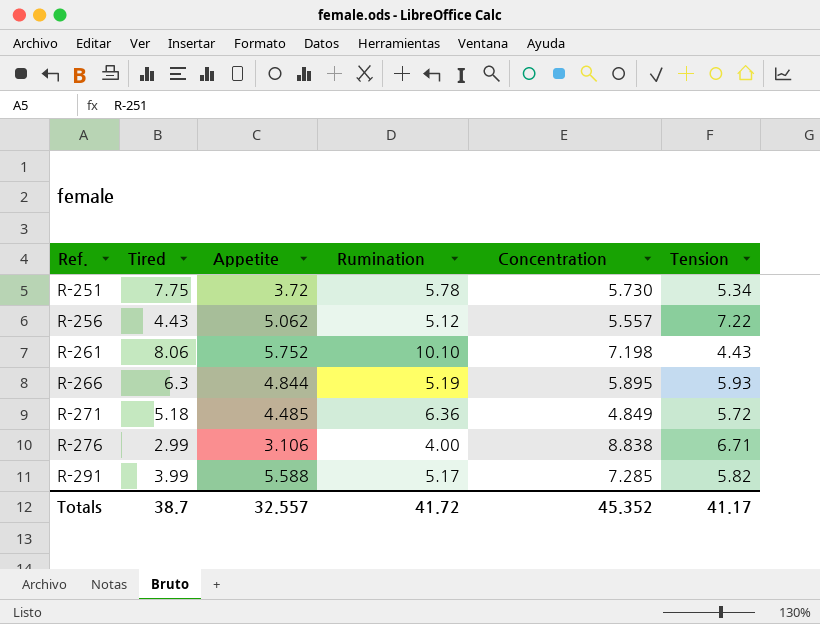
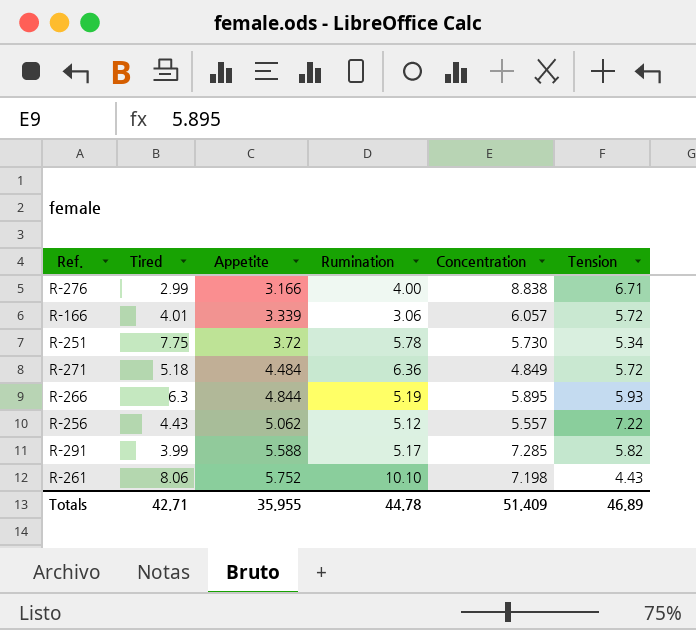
row order: Ref. ascending -> Appetite ascending
R-276 | Appetite: 3.106 -> 3.166
row R-166: none -> 4.01 | 3.339 | 3.06 | 6.057 | 5.72
R-271 | Appetite: 4.485 -> 4.484
Totals | Tired: 38.7 -> 42.71
Totals | Appetite: 32.557 -> 35.955
Totals | Rumination: 41.72 -> 44.78
Totals | Concentration: 45.352 -> 51.409
Totals | Tension: 41.17 -> 46.89

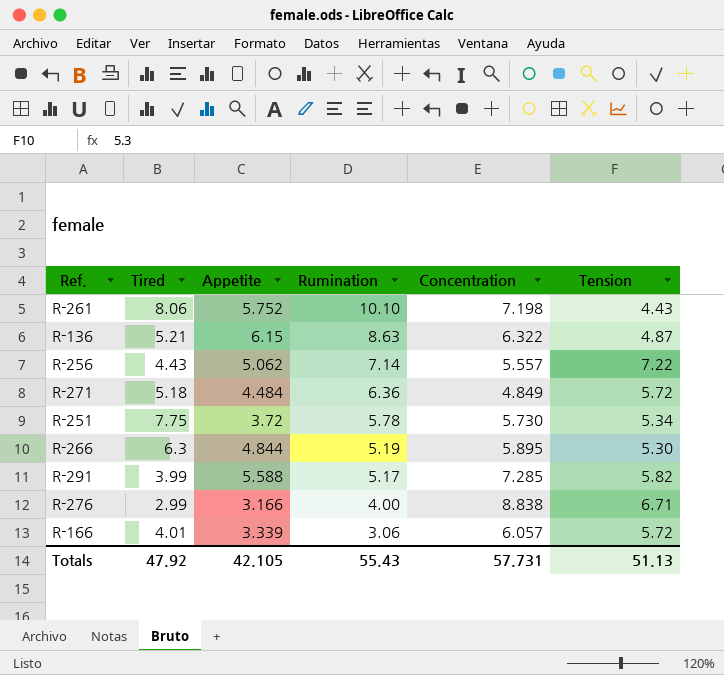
row order: Appetite ascending -> Rumination descending
row R-136: none -> 5.21 | 6.15 | 8.63 | 6.322 | 4.87
R-256 | Rumination: 5.12 -> 7.14
R-266 | Tension: 5.93 -> 5.30
Totals | Tired: 42.71 -> 47.92
Totals | Appetite: 35.955 -> 42.105
Totals | Rumination: 44.78 -> 55.43
Totals | Concentration: 51.409 -> 57.731
Totals | Tension: 46.89 -> 51.13

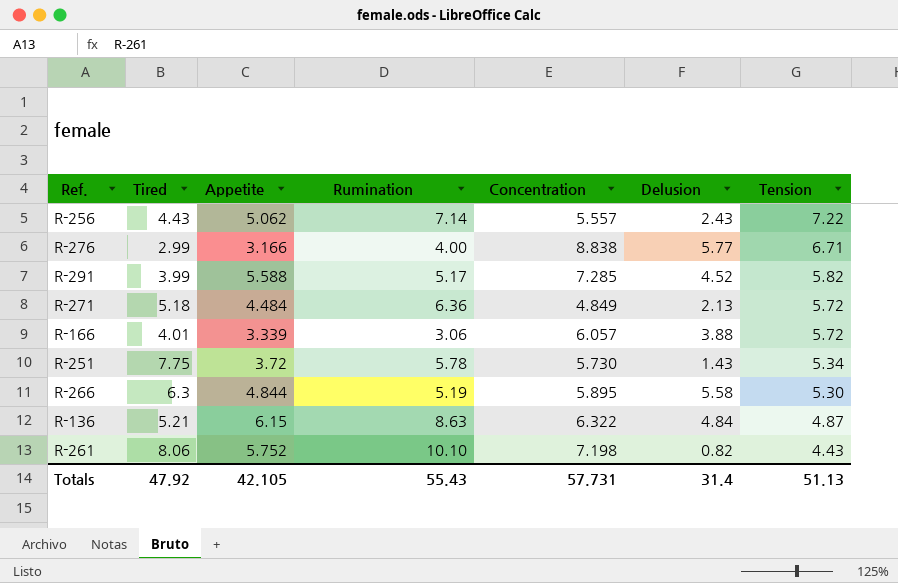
row order: Rumination descending -> Tension descending
column Delusion | position: none -> 6

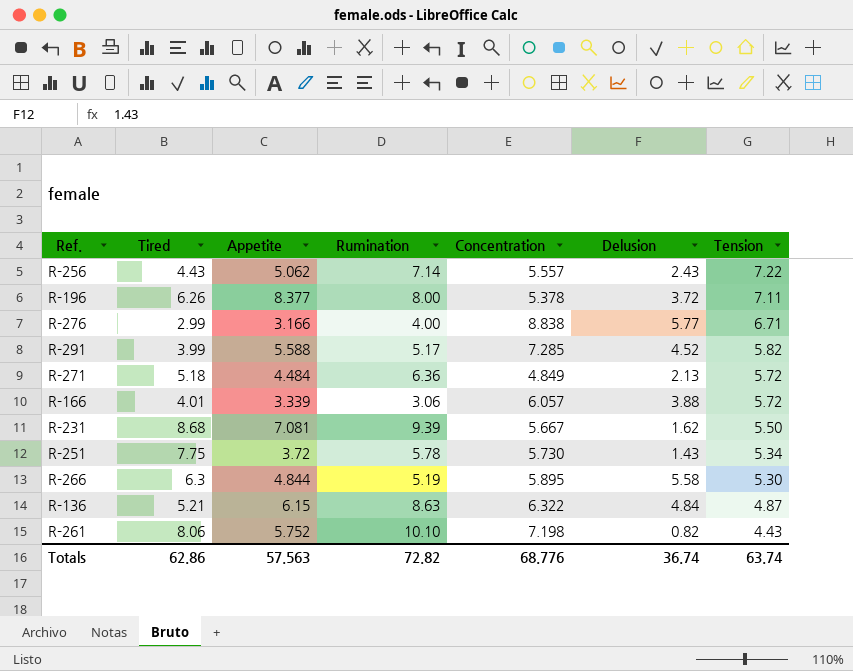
row R-196: none -> 6.26 | 8.377 | 8.00 | 5.378 | 3.72 | 7.11
row R-231: none -> 8.68 | 7.081 | 9.39 | 5.667 | 1.62 | 5.50
Totals | Tired: 47.92 -> 62.86
Totals | Appetite: 42.105 -> 57.563
Totals | Rumination: 55.43 -> 72.82
Totals | Concentration: 57.731 -> 68.776
Totals | Delusion: 31.4 -> 36.74
Totals | Tension: 51.13 -> 63.74

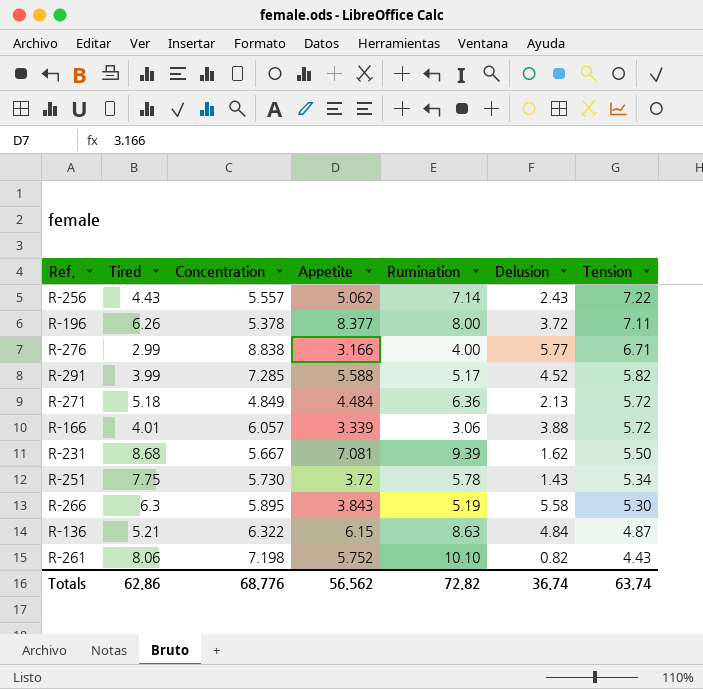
column Concentration | position: 5 -> 3
R-266 | Appetite: 4.844 -> 3.843
Totals | Appetite: 57.563 -> 56.562

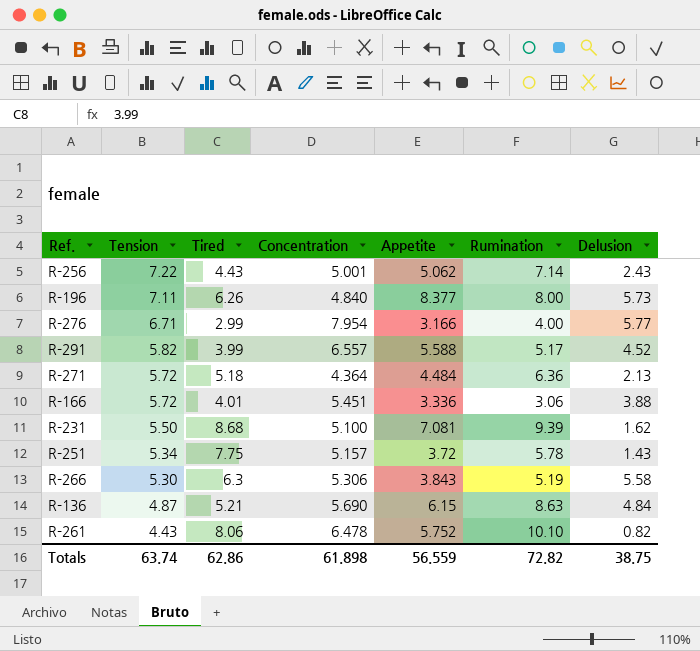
column Tension | position: 7 -> 2
R-256 | Concentration: 5.557 -> 5.001
R-196 | Concentration: 5.378 -> 4.840
R-196 | Delusion: 3.72 -> 5.73
R-276 | Concentration: 8.838 -> 7.954
R-291 | Concentration: 7.285 -> 6.557
R-271 | Concentration: 4.849 -> 4.364
R-166 | Concentration: 6.057 -> 5.451
R-166 | Appetite: 3.339 -> 3.336
R-231 | Concentration: 5.667 -> 5.100
R-251 | Concentration: 5.730 -> 5.157
R-266 | Concentration: 5.895 -> 5.306
R-136 | Concentration: 6.322 -> 5.690
R-261 | Concentration: 7.198 -> 6.478
Totals | Concentration: 68.776 -> 61.898
Totals | Appetite: 56.562 -> 56.559
Totals | Delusion: 36.74 -> 38.75

